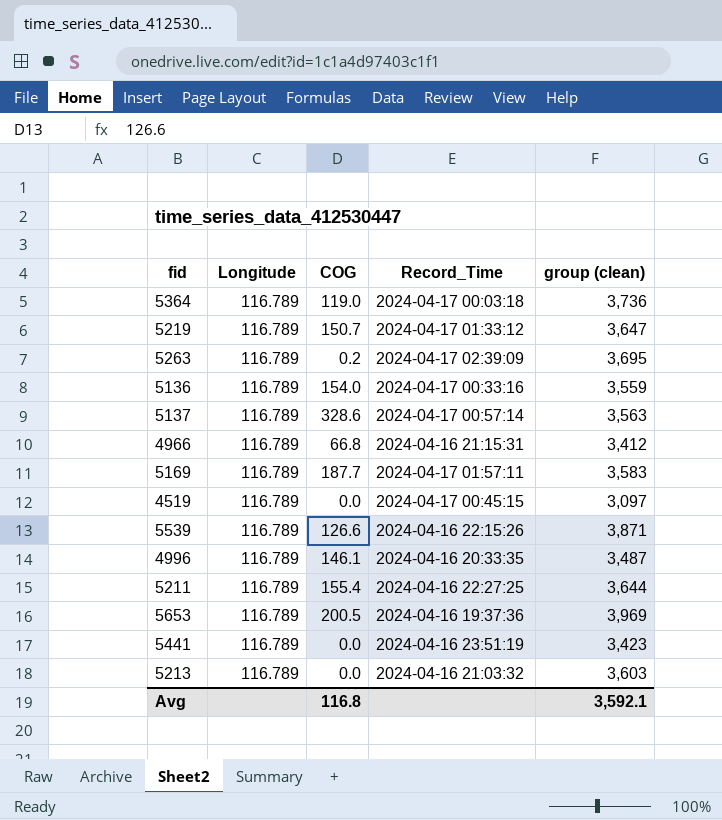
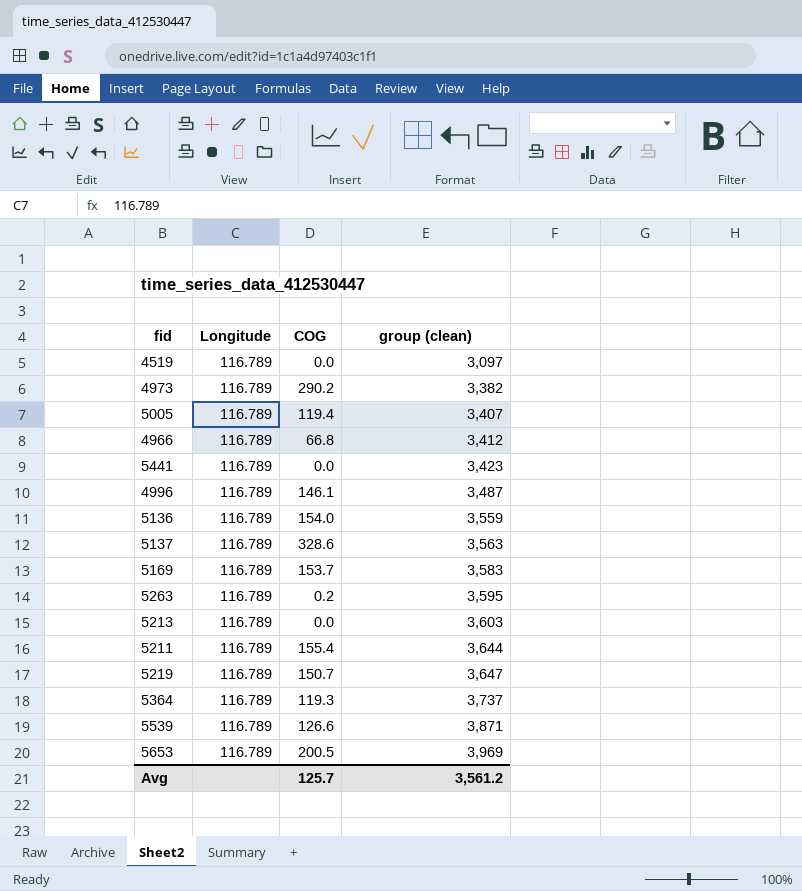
row order: none -> group (clean) ascending
column Record_Time | position: 4 -> none
row 4973: none -> 116.789 | 290.2 | 3,382
row 5005: none -> 116.789 | 119.4 | 3,407
5169 | COG: 187.7 -> 153.7
5263 | group (clean): 3,695 -> 3,595
5364 | COG: 119.0 -> 119.3
5364 | group (clean): 3,736 -> 3,737
Avg | COG: 116.8 -> 125.7
Avg | group (clean): 3,592.1 -> 3,561.2

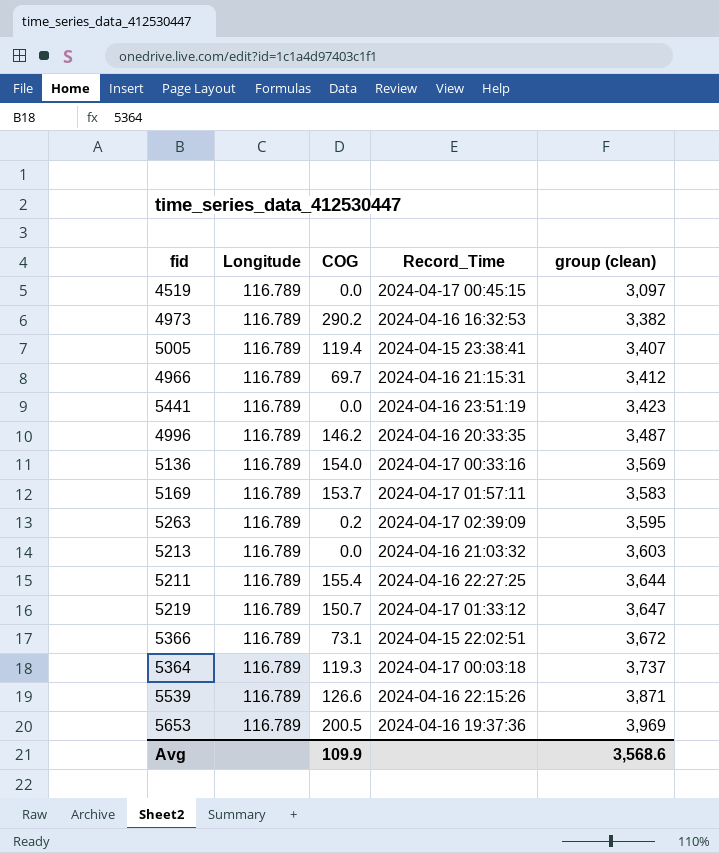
column Record_Time | position: none -> 4
row 5137: 116.789 | 328.6 | 3,563 -> none
4966 | COG: 66.8 -> 69.7
4996 | COG: 146.1 -> 146.2
5136 | group (clean): 3,559 -> 3,569
row 5366: none -> 116.789 | 73.1 | 2024-04-15 22:02:51 | 3,672
Avg | COG: 125.7 -> 109.9
Avg | group (clean): 3,561.2 -> 3,568.6

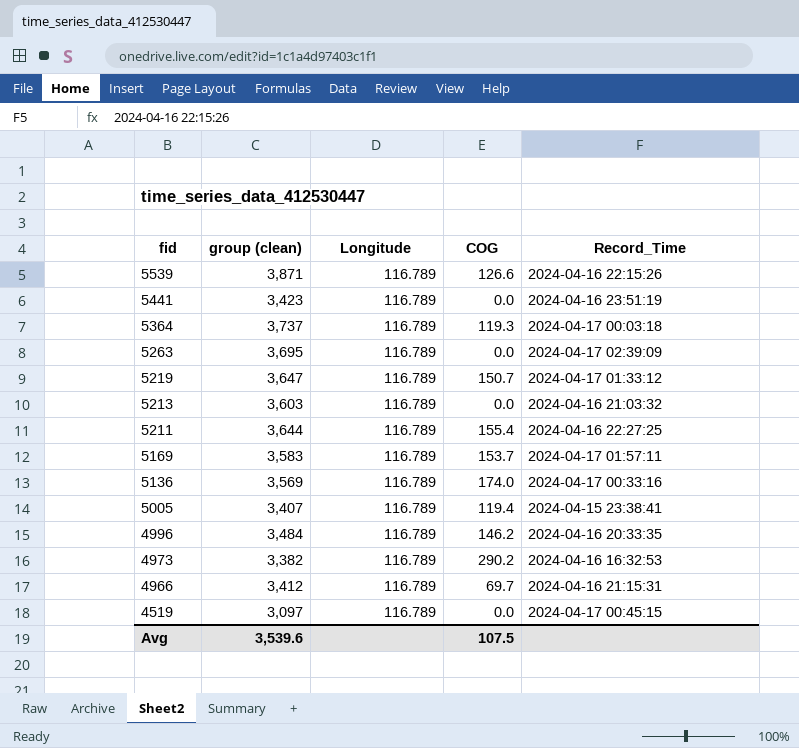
row order: group (clean) ascending -> fid descending
column group (clean) | position: 5 -> 2
row 5366: 116.789 | 73.1 | 2024-04-15 22:02:51 | 3,672 -> none
row 5653: 116.789 | 200.5 | 2024-04-16 19:37:36 | 3,969 -> none
5263 | group (clean): 3,595 -> 3,695
5263 | COG: 0.2 -> 0.0
5136 | COG: 154.0 -> 174.0
4996 | group (clean): 3,487 -> 3,484
Avg | group (clean): 3,568.6 -> 3,539.6
Avg | COG: 109.9 -> 107.5

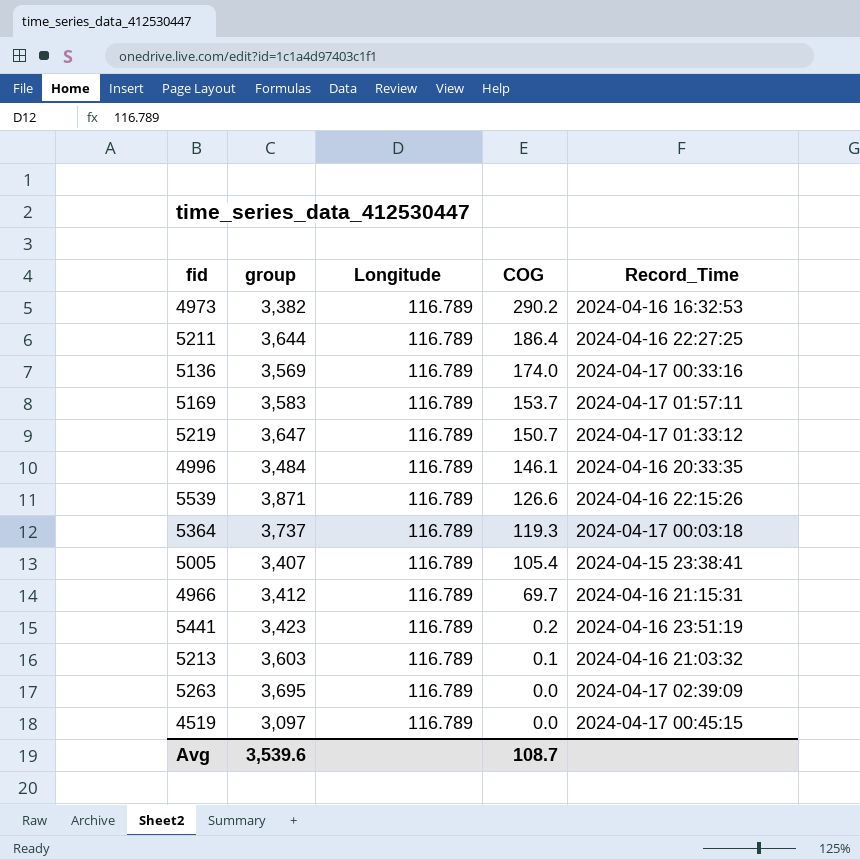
row order: fid descending -> COG descending
column name: group (clean) -> group
5211 | COG: 155.4 -> 186.4
4996 | COG: 146.2 -> 146.1
5005 | COG: 119.4 -> 105.4
5441 | COG: 0.0 -> 0.2
5213 | COG: 0.0 -> 0.1
Avg | COG: 107.5 -> 108.7

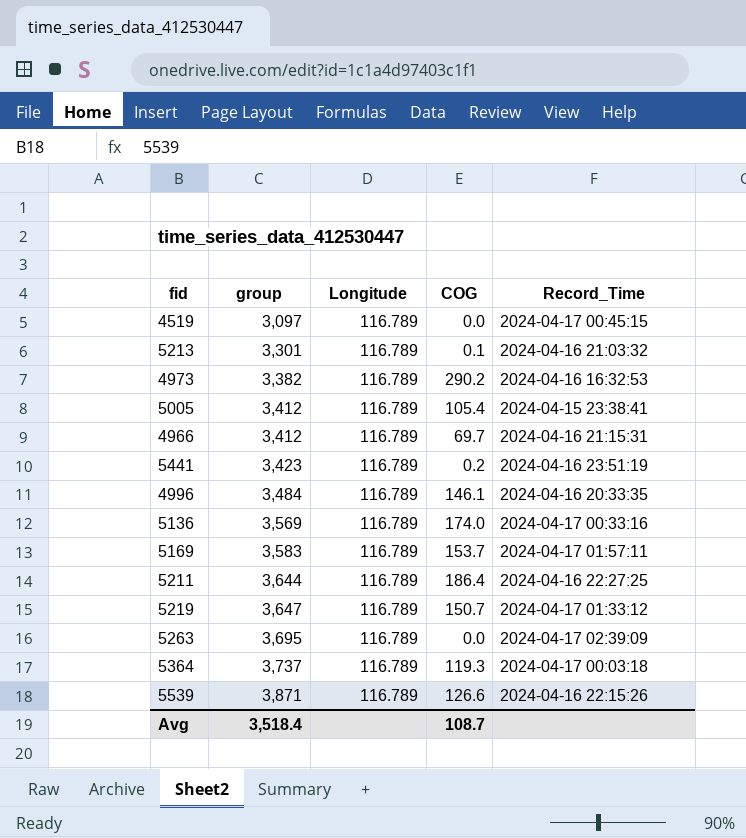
row order: COG descending -> group ascending
5213 | group: 3,603 -> 3,301
5005 | group: 3,407 -> 3,412
Avg | group: 3,539.6 -> 3,518.4

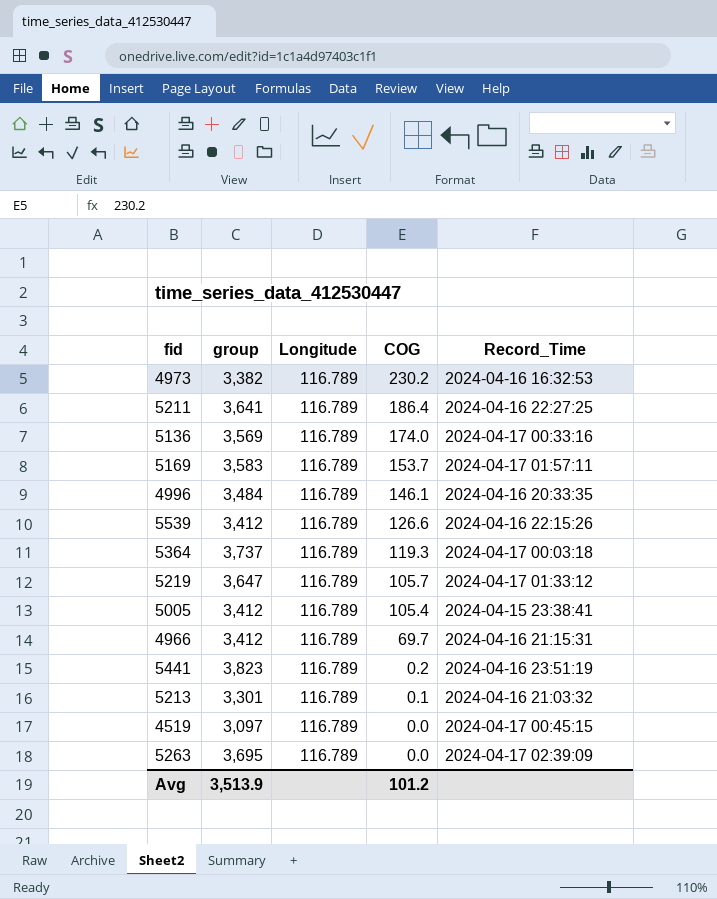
row order: group ascending -> COG descending
4973 | COG: 290.2 -> 230.2
5211 | group: 3,644 -> 3,641
5539 | group: 3,871 -> 3,412
5219 | COG: 150.7 -> 105.7
5441 | group: 3,423 -> 3,823
Avg | group: 3,518.4 -> 3,513.9
Avg | COG: 108.7 -> 101.2

